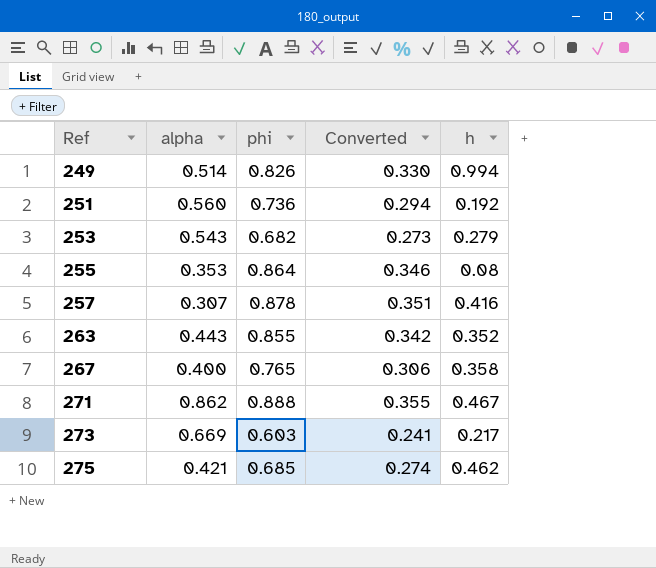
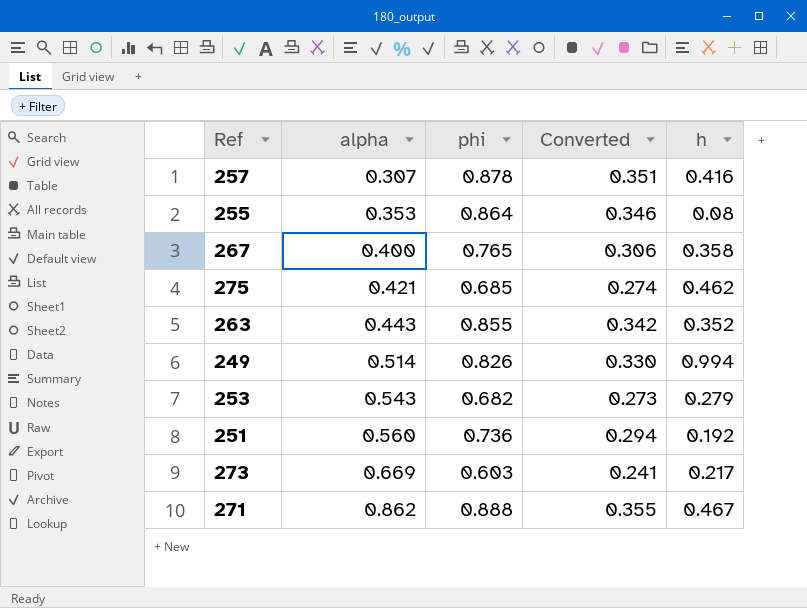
row order: Ref ascending -> alpha ascending

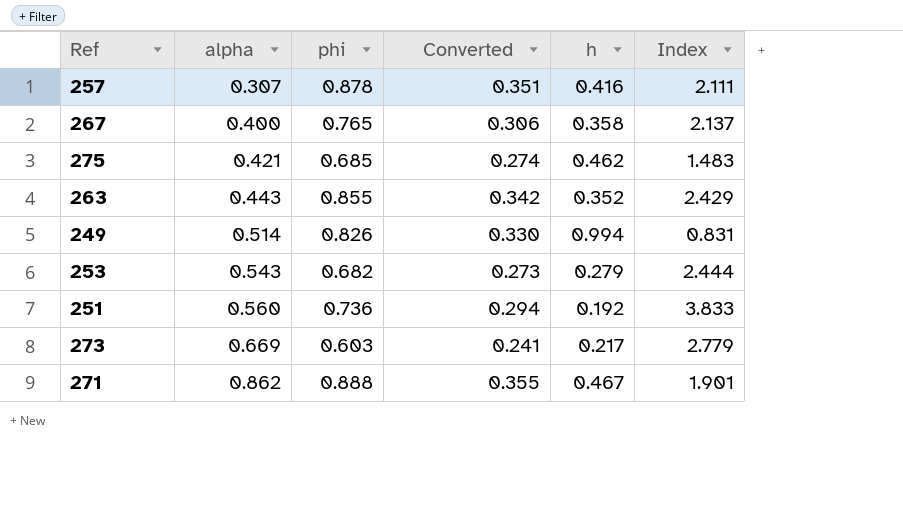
column Index | formula: none -> [phi] / [h]
row 255: 0.353 | 0.864 | 0.346 | 0.08 -> none

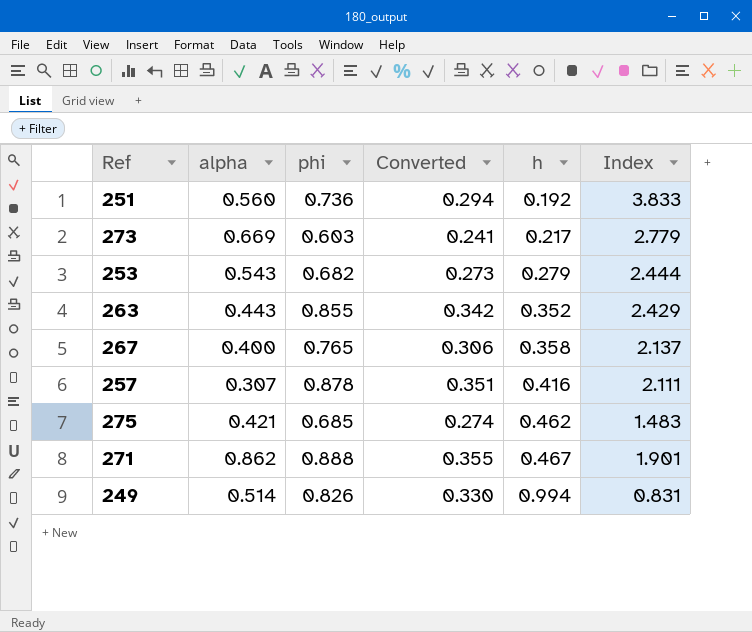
row order: alpha ascending -> h ascending

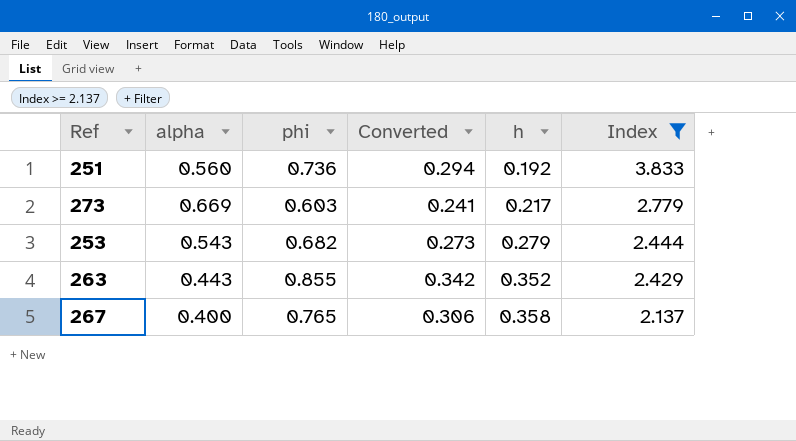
filter: none -> Index >= 2.137

